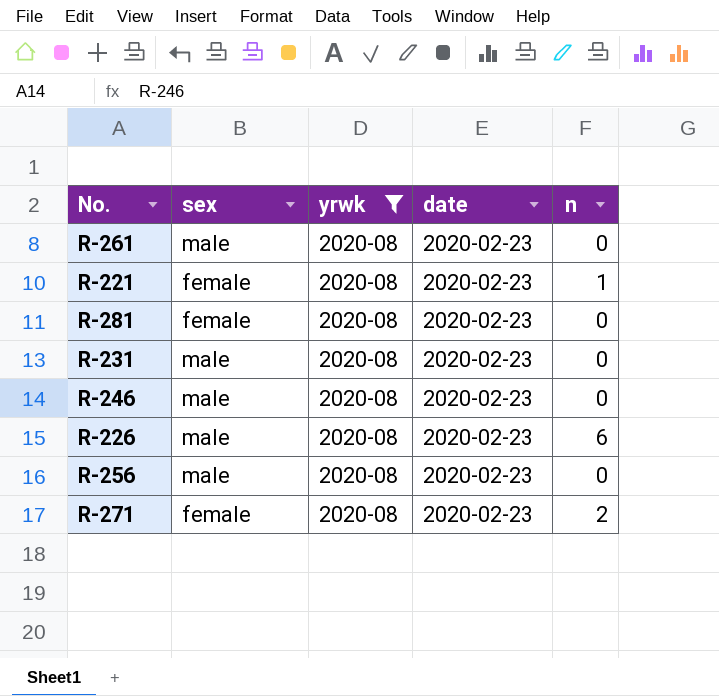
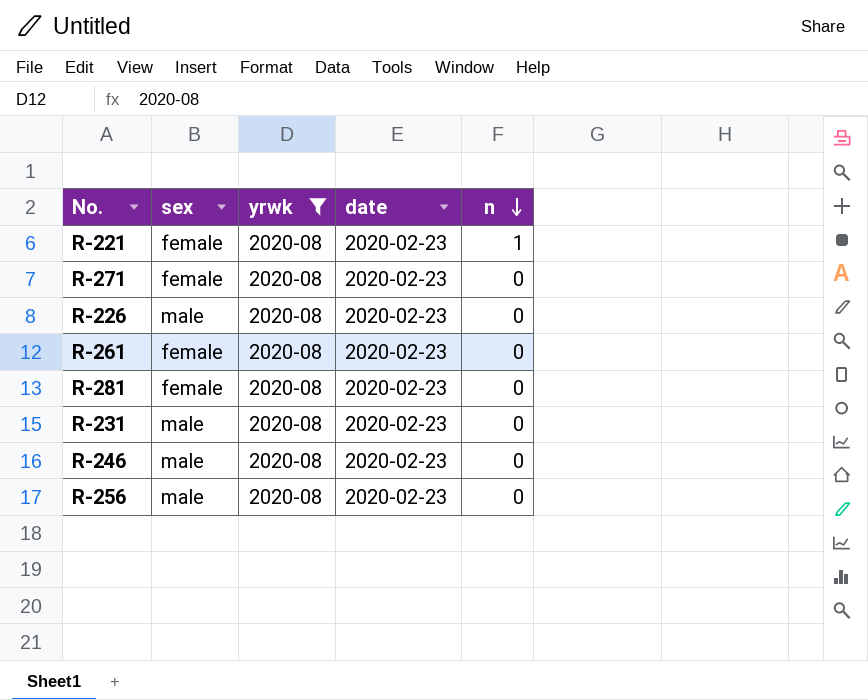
row order: none -> n descending
R-271 | n: 2 -> 0
R-226 | n: 6 -> 0
R-261 | sex: male -> female

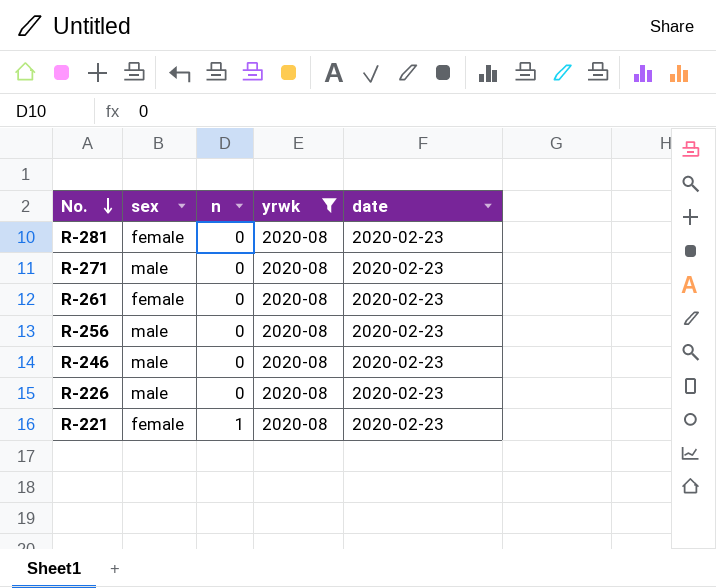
row order: n descending -> No. descending
column n | position: 5 -> 3
row R-231: male | 2020-08 | 2020-02-23 | 0 -> none
R-271 | sex: female -> male

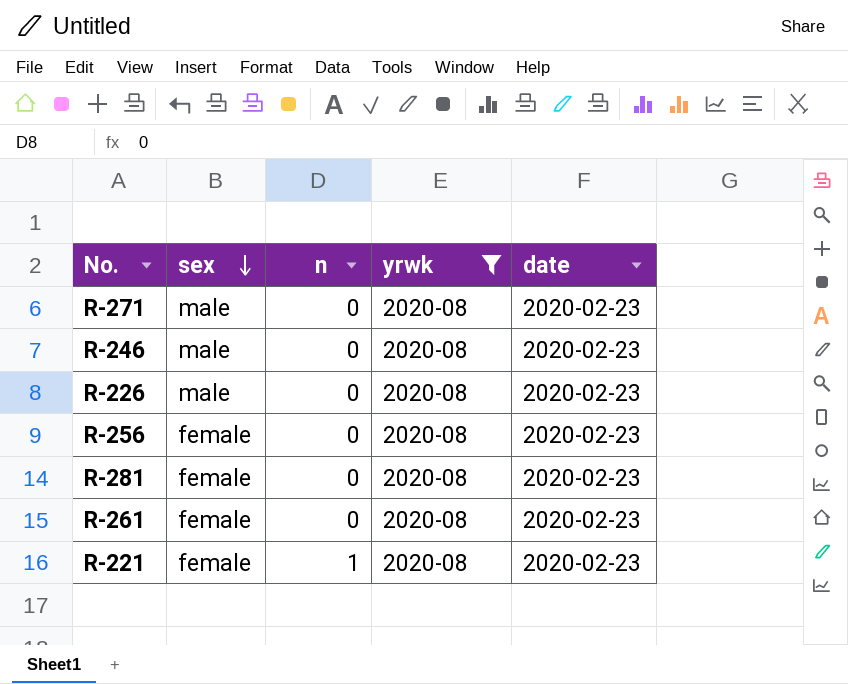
row order: No. descending -> sex descending
R-256 | sex: male -> female

